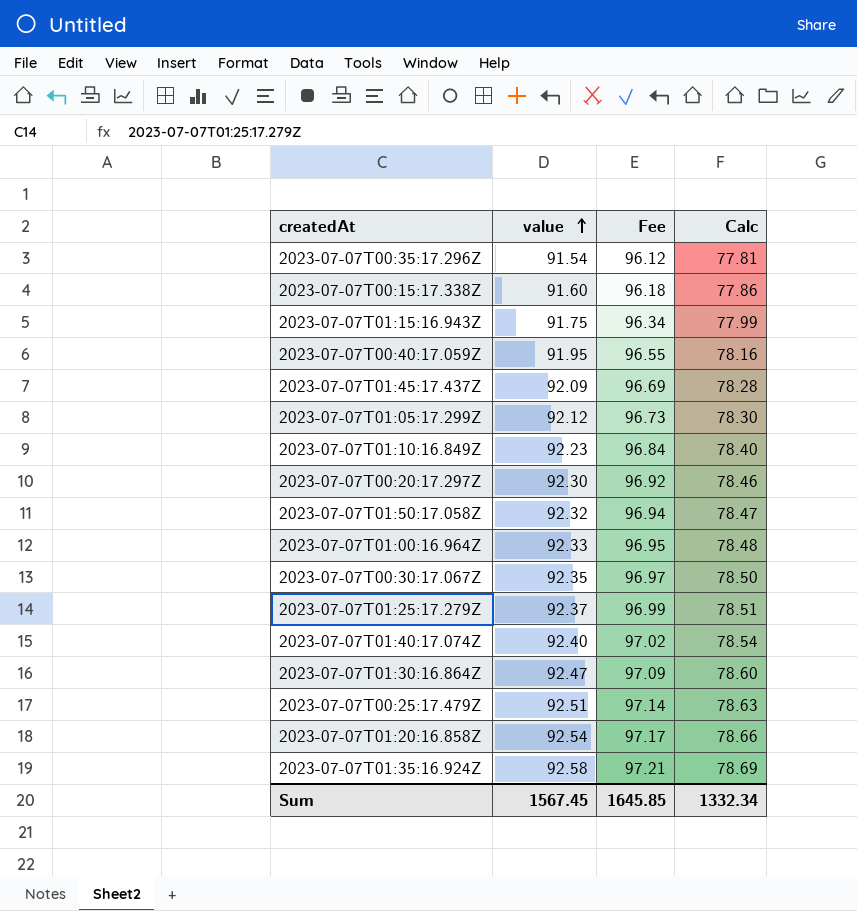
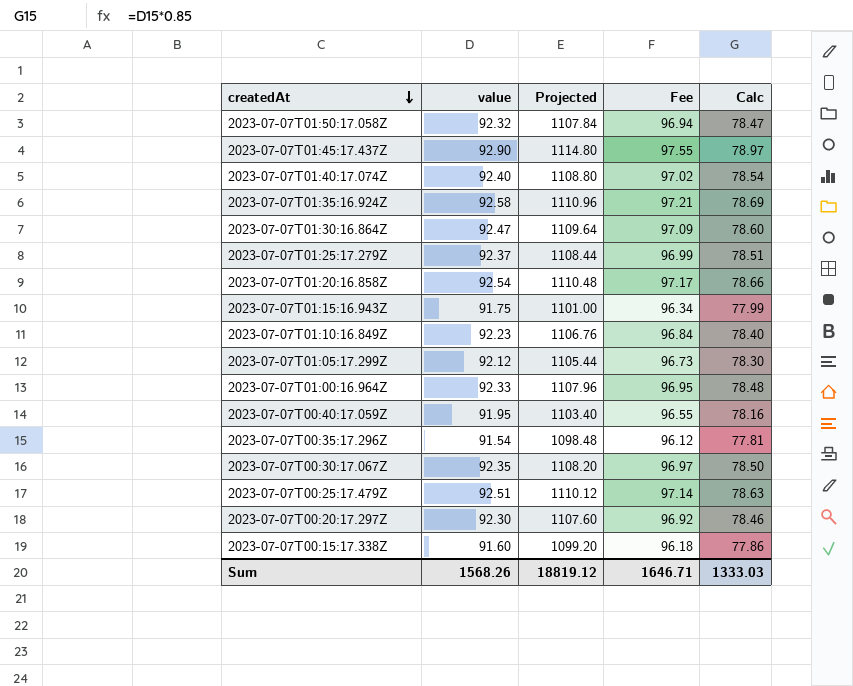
row order: value ascending -> createdAt descending
column Projected | formula: none -> [value] * 12
2023-07-07T01:45:17.437Z | value: 92.09 -> 92.90
2023-07-07T01:45:17.437Z | Fee: 96.69 -> 97.55
2023-07-07T01:45:17.437Z | Calc: 78.28 -> 78.97
Sum | value: 1567.45 -> 1568.26
Sum | Fee: 1645.85 -> 1646.71
Sum | Calc: 1332.34 -> 1333.03

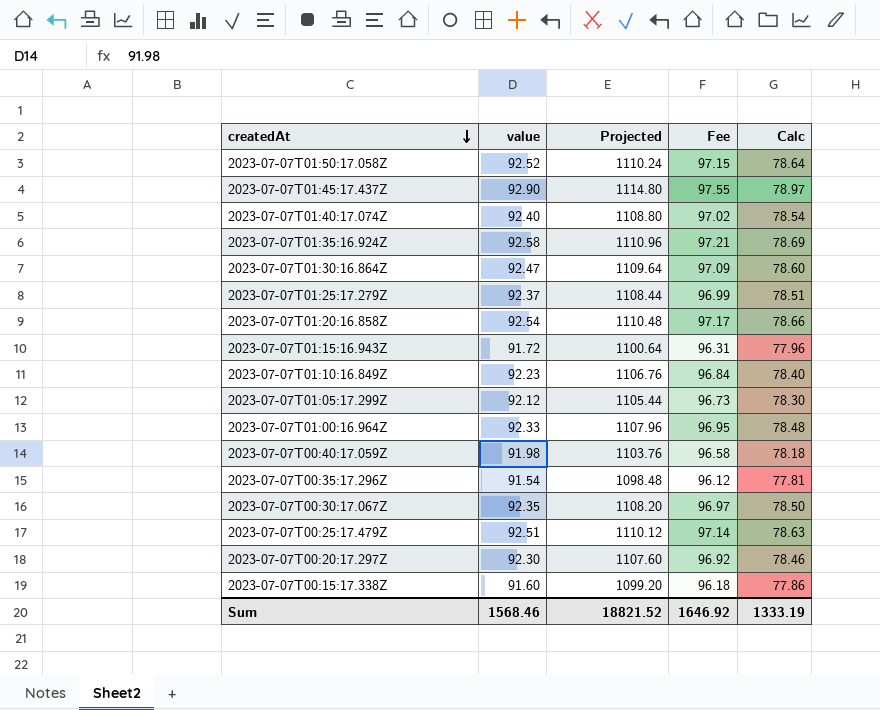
2023-07-07T01:50:17.058Z | value: 92.32 -> 92.52
2023-07-07T01:50:17.058Z | Projected: 1107.84 -> 1110.24
2023-07-07T01:50:17.058Z | Fee: 96.94 -> 97.15
2023-07-07T01:50:17.058Z | Calc: 78.47 -> 78.64
2023-07-07T01:15:16.943Z | value: 91.75 -> 91.72
2023-07-07T01:15:16.943Z | Projected: 1101.00 -> 1100.64
2023-07-07T01:15:16.943Z | Fee: 96.34 -> 96.31
2023-07-07T01:15:16.943Z | Calc: 77.99 -> 77.96
2023-07-07T00:40:17.059Z | value: 91.95 -> 91.98
2023-07-07T00:40:17.059Z | Projected: 1103.40 -> 1103.76
2023-07-07T00:40:17.059Z | Fee: 96.55 -> 96.58
2023-07-07T00:40:17.059Z | Calc: 78.16 -> 78.18
Sum | value: 1568.26 -> 1568.46
Sum | Projected: 18819.12 -> 18821.52
Sum | Fee: 1646.71 -> 1646.92
Sum | Calc: 1333.03 -> 1333.19

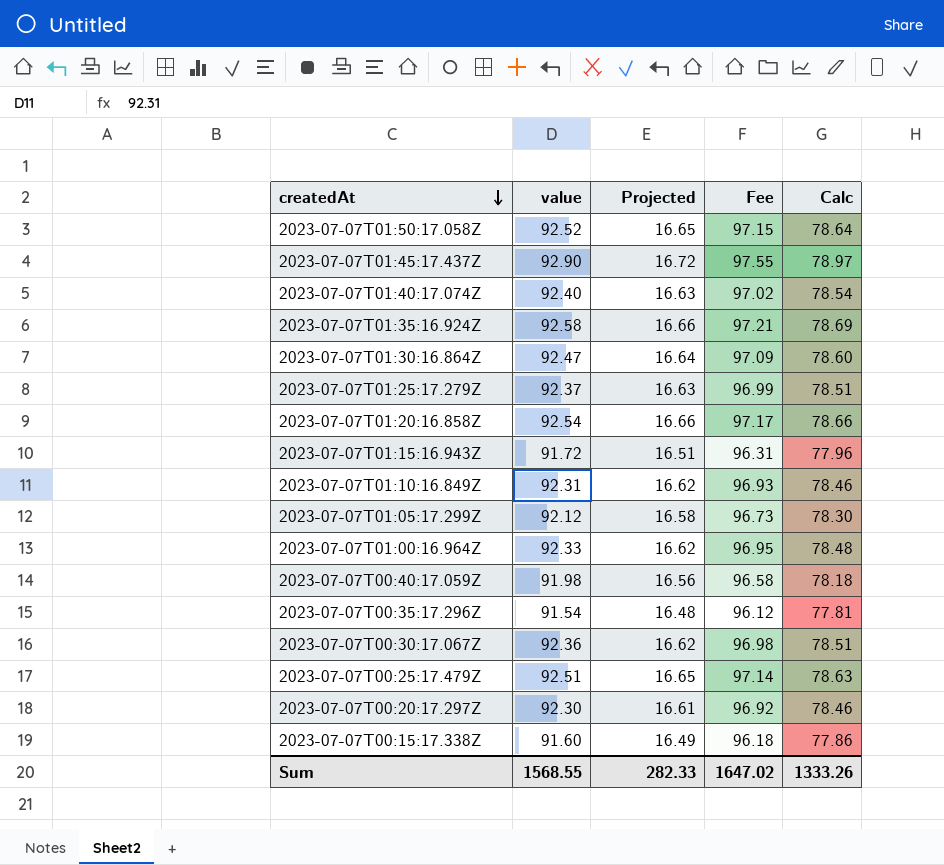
column Projected | formula: [value] * 12 -> [value] * 0.18
2023-07-07T01:10:16.849Z | value: 92.23 -> 92.31
2023-07-07T01:10:16.849Z | Fee: 96.84 -> 96.93
2023-07-07T01:10:16.849Z | Calc: 78.40 -> 78.46
2023-07-07T00:30:17.067Z | value: 92.35 -> 92.36
2023-07-07T00:30:17.067Z | Fee: 96.97 -> 96.98
2023-07-07T00:30:17.067Z | Calc: 78.50 -> 78.51
Sum | value: 1568.46 -> 1568.55
Sum | Projected: 18821.52 -> 282.33
Sum | Fee: 1646.92 -> 1647.02
Sum | Calc: 1333.19 -> 1333.26

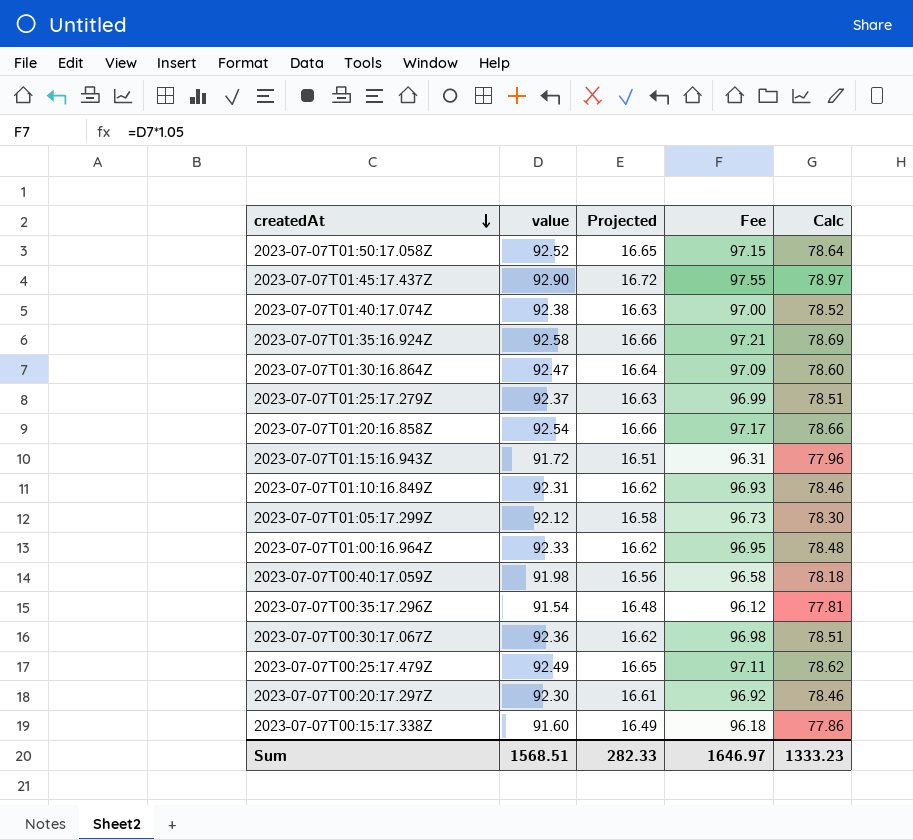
2023-07-07T01:40:17.074Z | value: 92.40 -> 92.38
2023-07-07T01:40:17.074Z | Fee: 97.02 -> 97.00
2023-07-07T01:40:17.074Z | Calc: 78.54 -> 78.52
2023-07-07T00:25:17.479Z | value: 92.51 -> 92.49
2023-07-07T00:25:17.479Z | Fee: 97.14 -> 97.11
2023-07-07T00:25:17.479Z | Calc: 78.63 -> 78.62
Sum | value: 1568.55 -> 1568.51
Sum | Fee: 1647.02 -> 1646.97
Sum | Calc: 1333.26 -> 1333.23

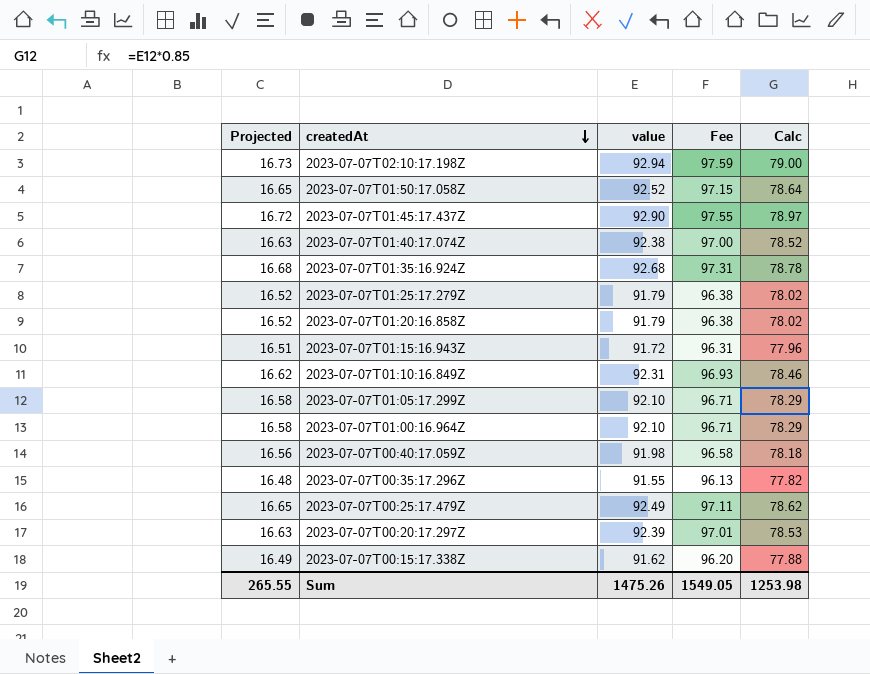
column Projected | position: 3 -> 1
row 2023-07-07T01:30:16.864Z: 92.47 | 16.64 | 97.09 | 78.60 -> none
row 2023-07-07T00:30:17.067Z: 92.36 | 16.62 | 96.98 | 78.51 -> none
row 2023-07-07T02:10:17.198Z: none -> 16.73 | 92.94 | 97.59 | 79.00
2023-07-07T01:35:16.924Z | Projected: 16.66 -> 16.68
2023-07-07T01:35:16.924Z | value: 92.58 -> 92.68
2023-07-07T01:35:16.924Z | Fee: 97.21 -> 97.31
2023-07-07T01:35:16.924Z | Calc: 78.69 -> 78.78
2023-07-07T01:25:17.279Z | Projected: 16.63 -> 16.52
2023-07-07T01:25:17.279Z | value: 92.37 -> 91.79
2023-07-07T01:25:17.279Z | Fee: 96.99 -> 96.38
2023-07-07T01:25:17.279Z | Calc: 78.51 -> 78.02
2023-07-07T01:20:16.858Z | Projected: 16.66 -> 16.52
2023-07-07T01:20:16.858Z | value: 92.54 -> 91.79
2023-07-07T01:20:16.858Z | Fee: 97.17 -> 96.38
2023-07-07T01:20:16.858Z | Calc: 78.66 -> 78.02
2023-07-07T01:05:17.299Z | value: 92.12 -> 92.10
2023-07-07T01:05:17.299Z | Fee: 96.73 -> 96.71
2023-07-07T01:05:17.299Z | Calc: 78.30 -> 78.29
2023-07-07T01:00:16.964Z | Projected: 16.62 -> 16.58
2023-07-07T01:00:16.964Z | value: 92.33 -> 92.10
2023-07-07T01:00:16.964Z | Fee: 96.95 -> 96.71
2023-07-07T01:00:16.964Z | Calc: 78.48 -> 78.29
2023-07-07T00:35:17.296Z | value: 91.54 -> 91.55
2023-07-07T00:35:17.296Z | Fee: 96.12 -> 96.13
2023-07-07T00:35:17.296Z | Calc: 77.81 -> 77.82
2023-07-07T00:20:17.297Z | Projected: 16.61 -> 16.63
2023-07-07T00:20:17.297Z | value: 92.30 -> 92.39
2023-07-07T00:20:17.297Z | Fee: 96.92 -> 97.01
2023-07-07T00:20:17.297Z | Calc: 78.46 -> 78.53
2023-07-07T00:15:17.338Z | value: 91.60 -> 91.62
2023-07-07T00:15:17.338Z | Fee: 96.18 -> 96.20
2023-07-07T00:15:17.338Z | Calc: 77.86 -> 77.88
Sum | Projected: 282.33 -> 265.55
Sum | value: 1568.51 -> 1475.26
Sum | Fee: 1646.97 -> 1549.05
Sum | Calc: 1333.23 -> 1253.98

